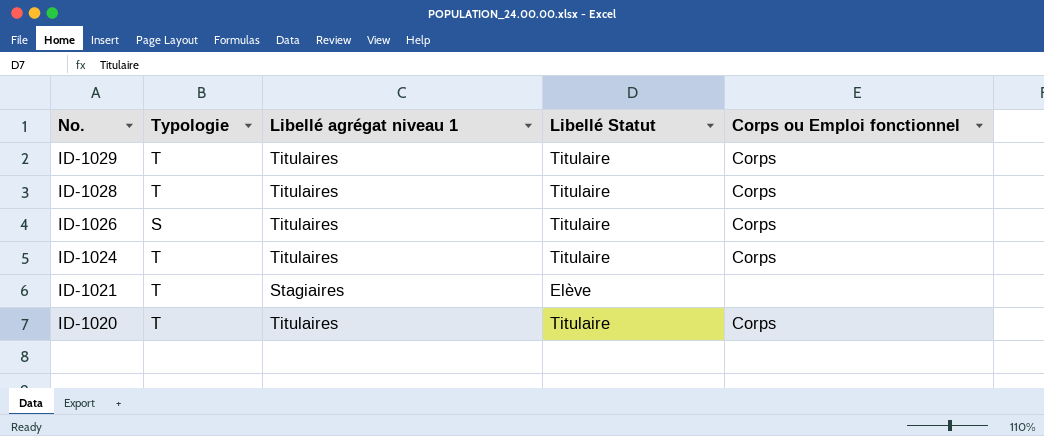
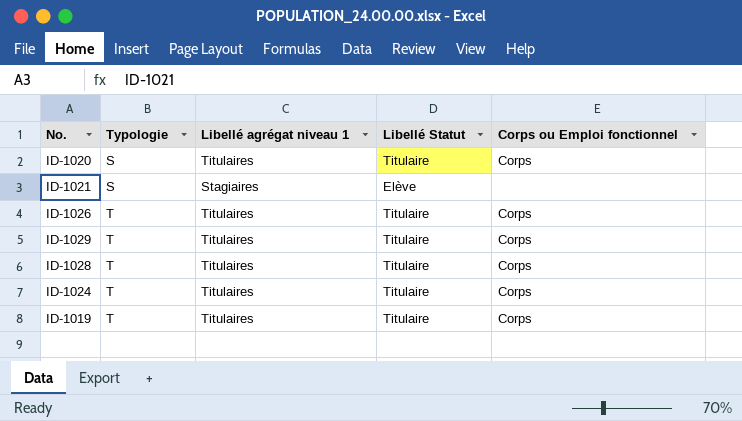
row order: No. descending -> Typologie ascending
ID-1020 | Typologie: T -> S
ID-1021 | Typologie: T -> S
ID-1026 | Typologie: S -> T
row ID-1019: none -> T | Titulaires | Titulaire | Corps

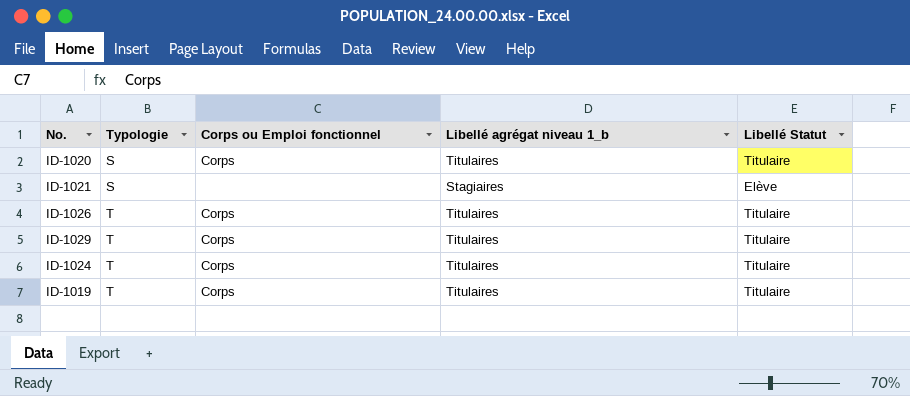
column Corps ou Emploi fonctionnel | position: 5 -> 3
column name: Libellé agrégat niveau 1 -> Libellé agrégat niveau 1_b
row ID-1028: T | Titulaires | Titulaire | Corps -> none

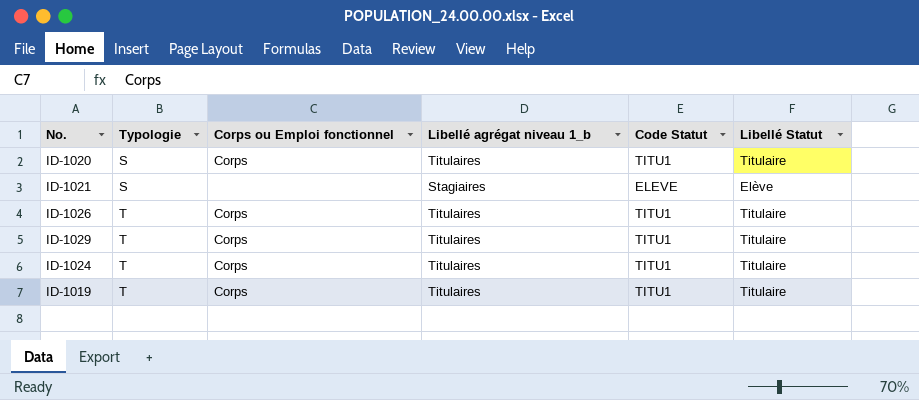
column Code Statut | position: none -> 5

